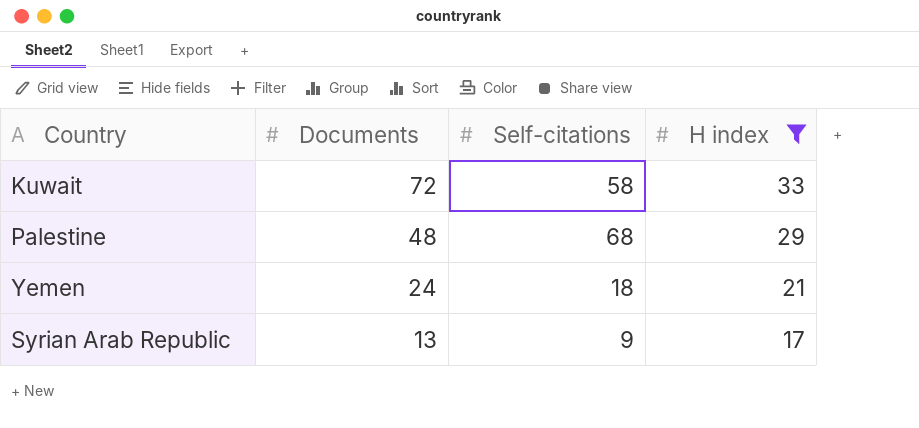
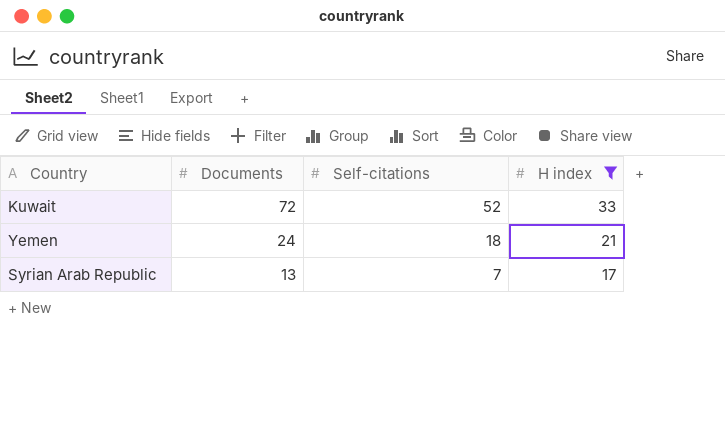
row Palestine: 48 | 68 | 29 -> none
Kuwait | Self-citations: 58 -> 52
Syrian Arab Republic | Self-citations: 9 -> 7

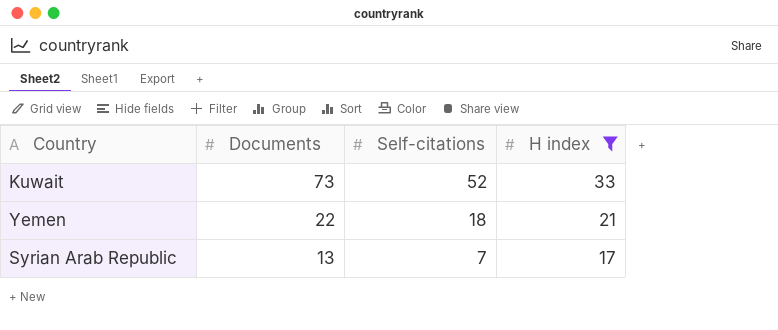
Kuwait | Documents: 72 -> 73
Yemen | Documents: 24 -> 22

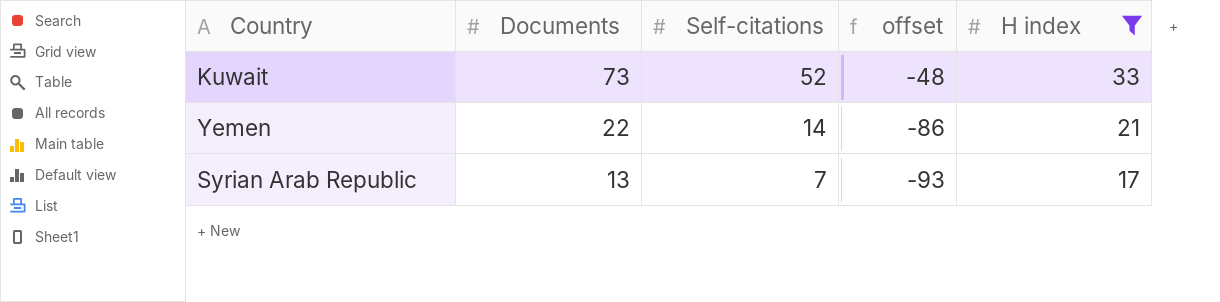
column offset | formula: none -> [Self-citations] - 100
Yemen | Self-citations: 18 -> 14

